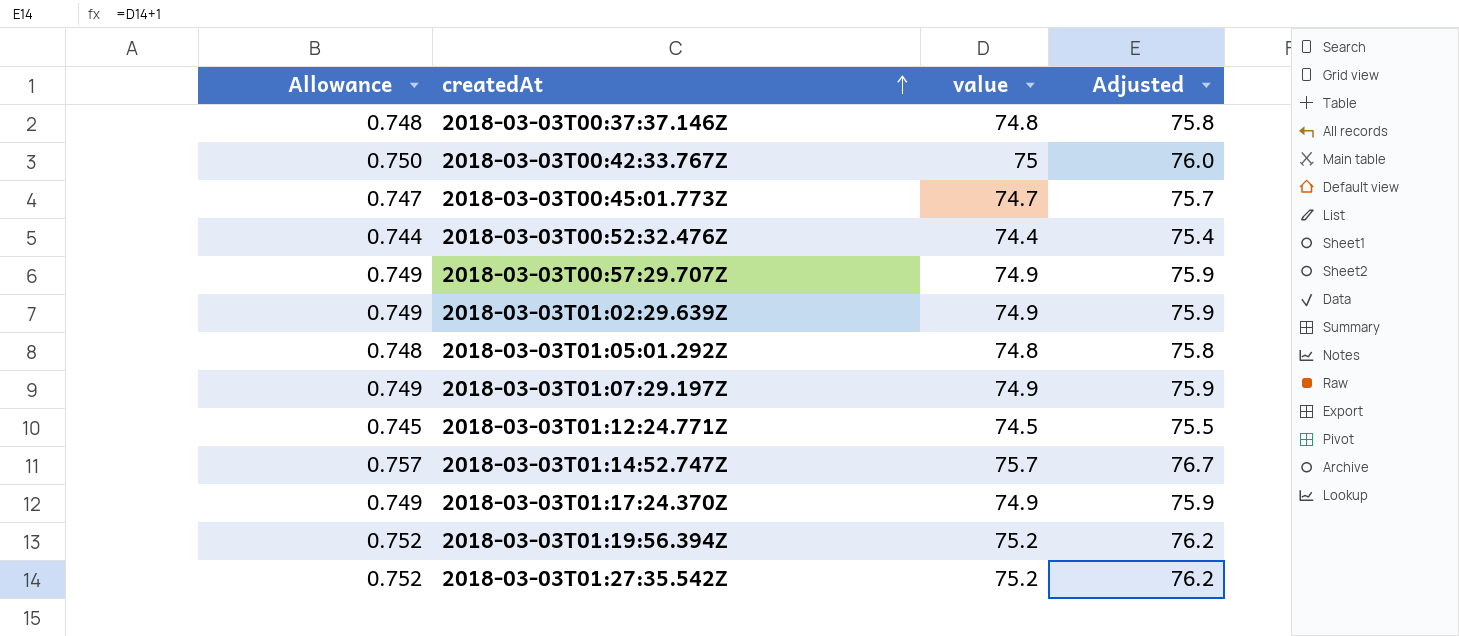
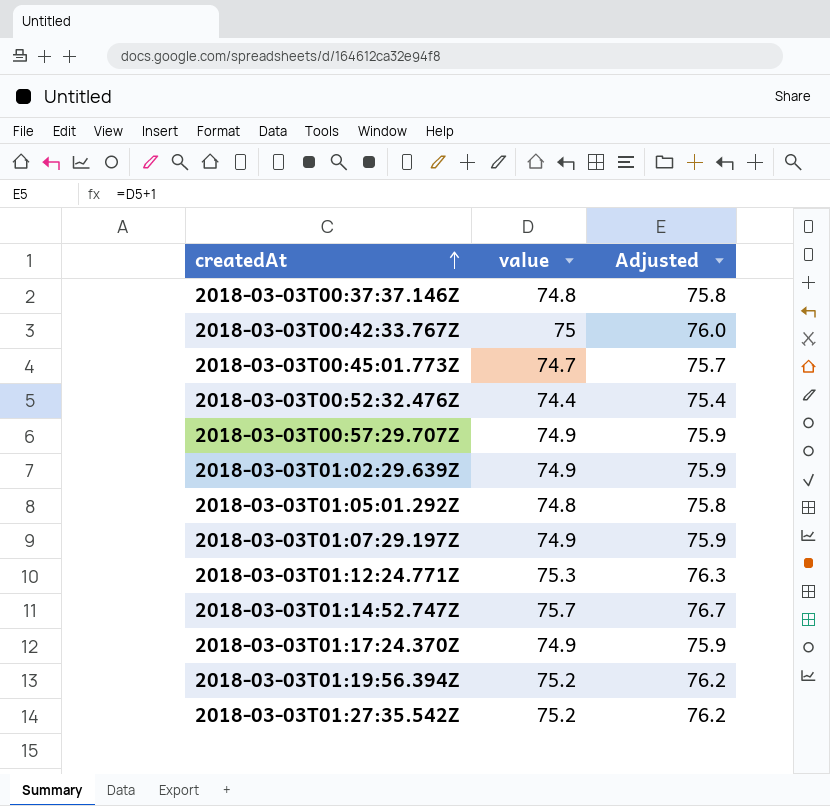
column Allowance | formula: [value] * 0.01 -> none
2018-03-03T01:12:24.771Z | value: 74.5 -> 75.3
2018-03-03T01:12:24.771Z | Adjusted: 75.5 -> 76.3

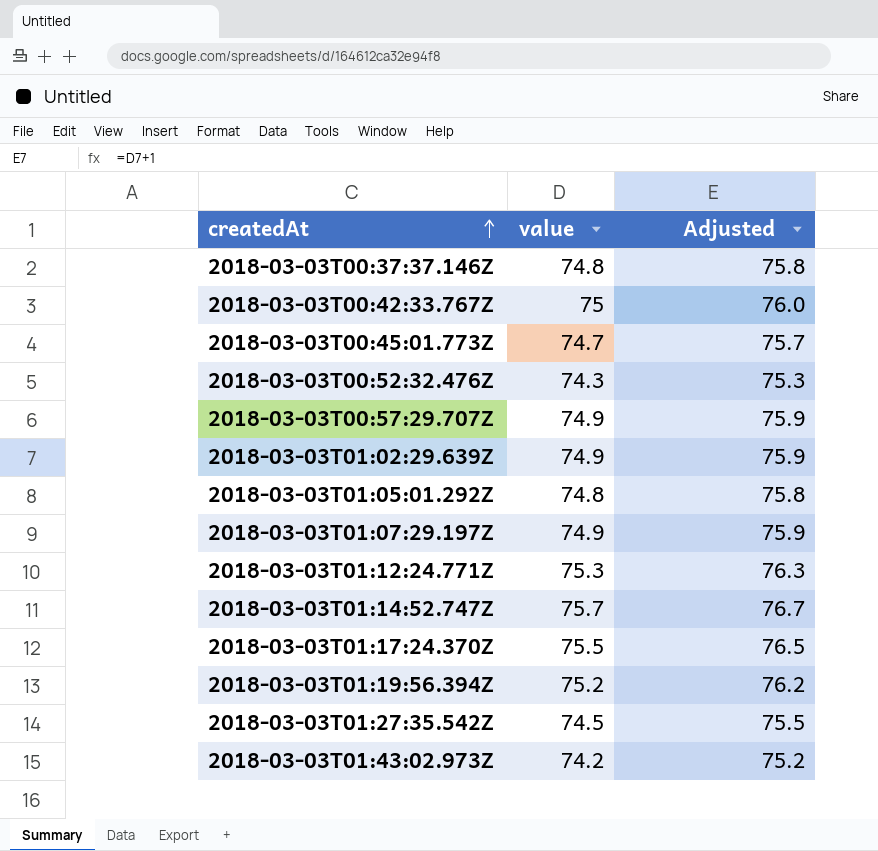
2018-03-03T00:52:32.476Z | value: 74.4 -> 74.3
2018-03-03T00:52:32.476Z | Adjusted: 75.4 -> 75.3
2018-03-03T01:17:24.370Z | value: 74.9 -> 75.5
2018-03-03T01:17:24.370Z | Adjusted: 75.9 -> 76.5
2018-03-03T01:27:35.542Z | value: 75.2 -> 74.5
2018-03-03T01:27:35.542Z | Adjusted: 76.2 -> 75.5
row 2018-03-03T01:43:02.973Z: none -> 74.2 | 75.2

